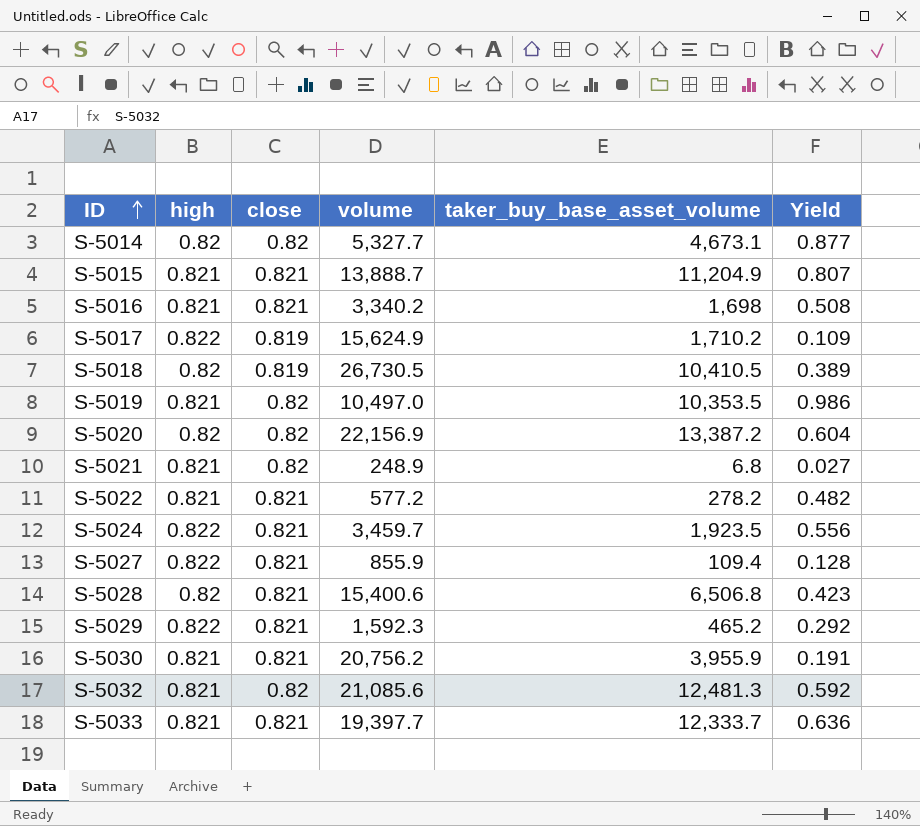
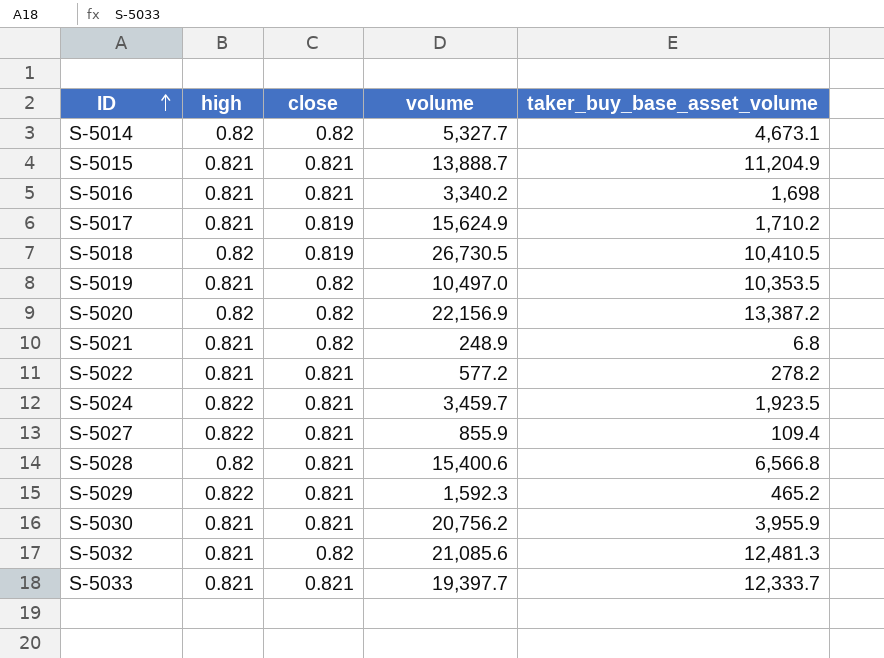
column Yield | formula: [taker_buy_base_asset_volume] / [volume] -> none
S-5017 | high: 0.822 -> 0.821
S-5028 | taker_buy_base_asset_volume: 6,506.8 -> 6,566.8

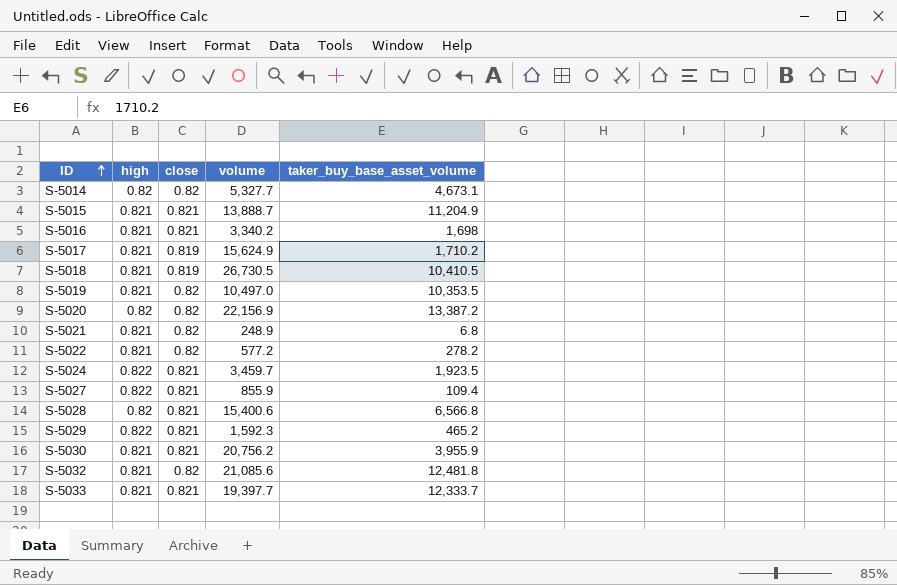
S-5018 | high: 0.82 -> 0.821
S-5022 | close: 0.821 -> 0.82
S-5032 | taker_buy_base_asset_volume: 12,481.3 -> 12,481.8

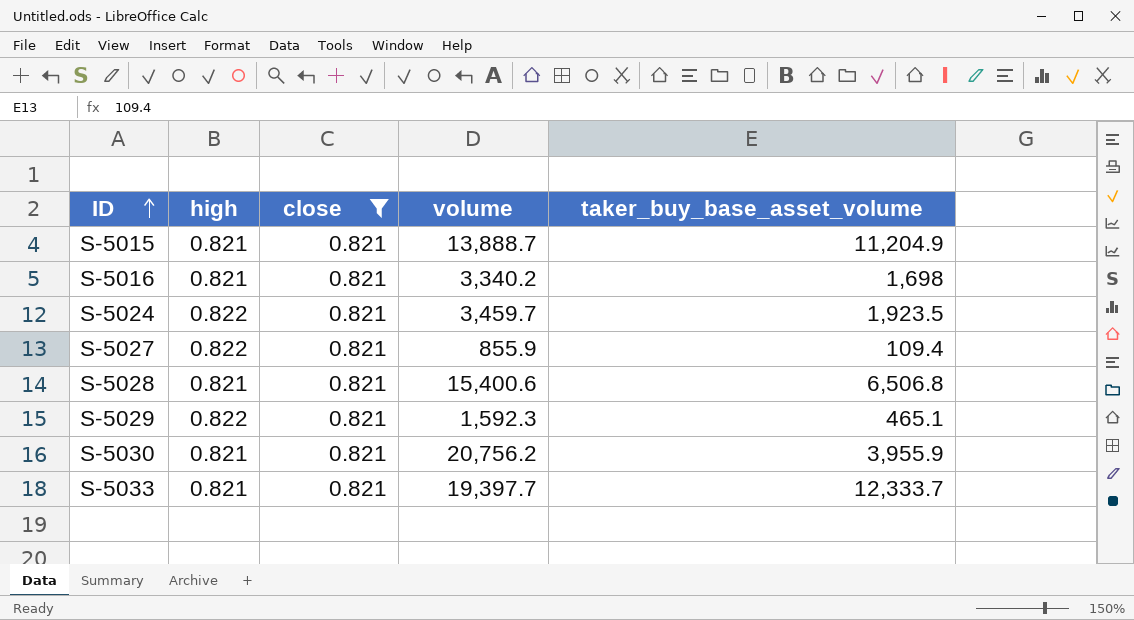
filter: none -> close = 0.821
S-5028 | high: 0.82 -> 0.821
S-5028 | taker_buy_base_asset_volume: 6,566.8 -> 6,506.8
S-5029 | taker_buy_base_asset_volume: 465.2 -> 465.1

